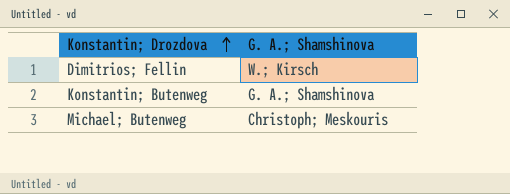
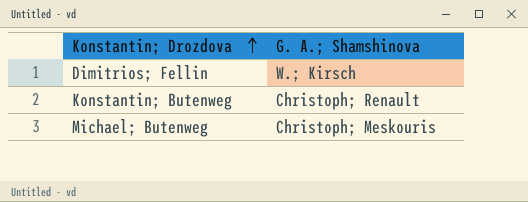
Konstantin; Butenweg | G. A.; Shamshinova: G. A.; Shamshinova -> Christoph; Renault

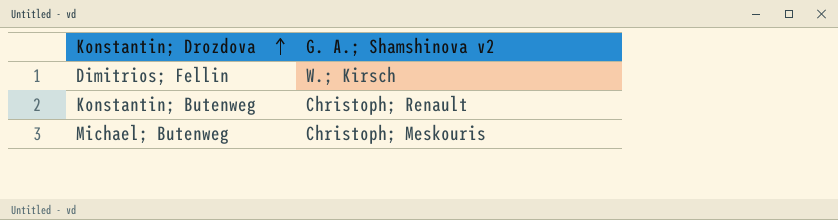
column name: G. A.; Shamshinova -> G. A.; Shamshinova v2

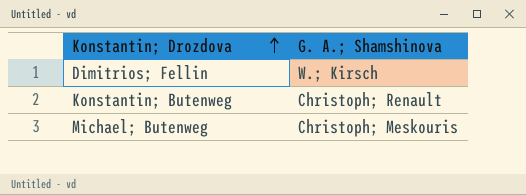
column name: G. A.; Shamshinova v2 -> G. A.; Shamshinova

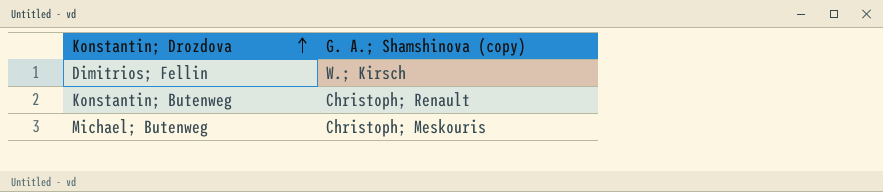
column name: G. A.; Shamshinova -> G. A.; Shamshinova (copy)

